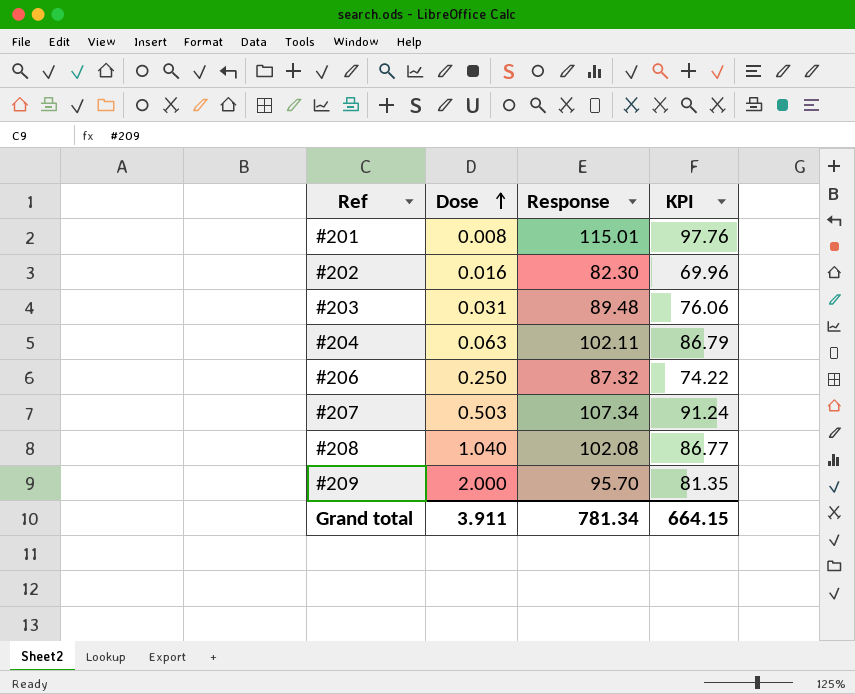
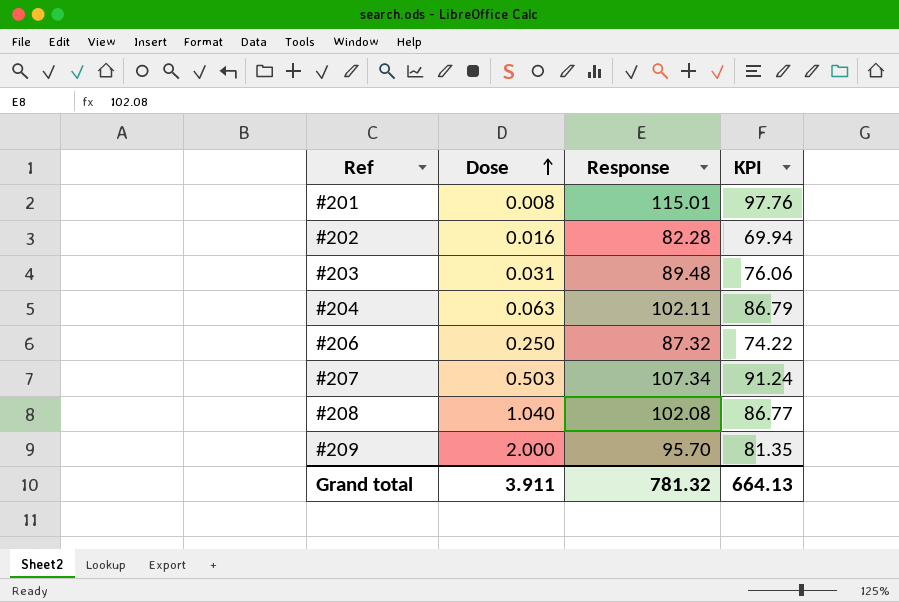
#202 | Response: 82.30 -> 82.28
#202 | KPI: 69.96 -> 69.94
Grand total | Response: 781.34 -> 781.32
Grand total | KPI: 664.15 -> 664.13

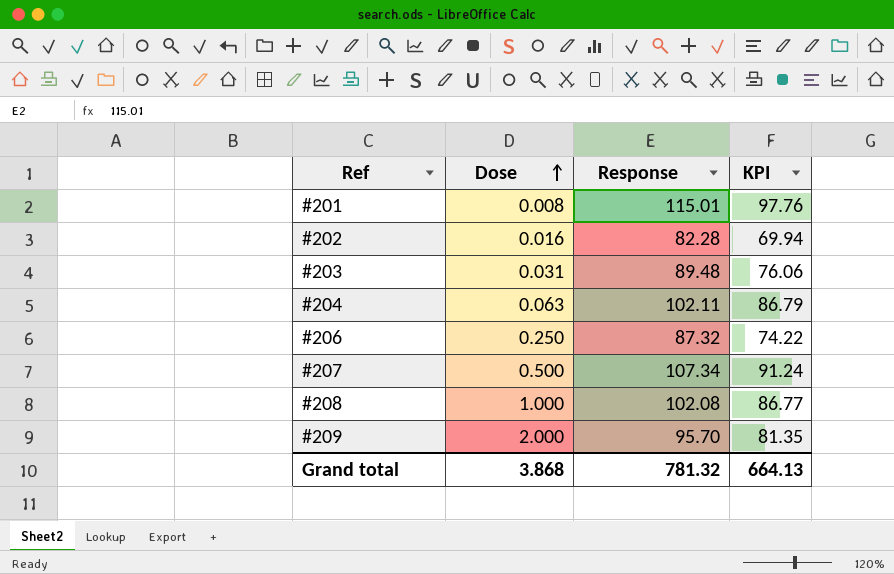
#207 | Dose: 0.503 -> 0.500
#208 | Dose: 1.040 -> 1.000
Grand total | Dose: 3.911 -> 3.868

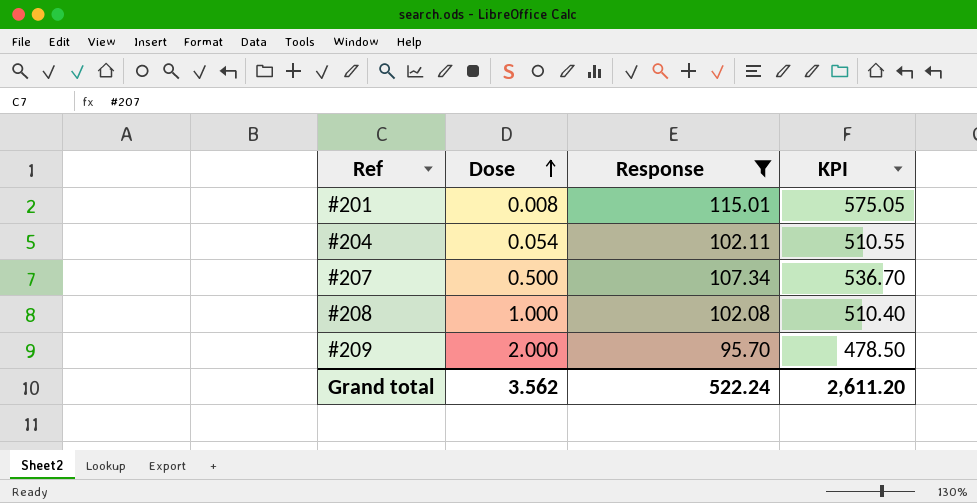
filter: none -> Response >= 95.70
column KPI | formula: [Response] * 0.85 -> [Response] * 5
#204 | Dose: 0.063 -> 0.054
Grand total | Dose: 3.868 -> 3.562
Grand total | Response: 781.32 -> 522.24
Grand total | KPI: 664.13 -> 2,611.20

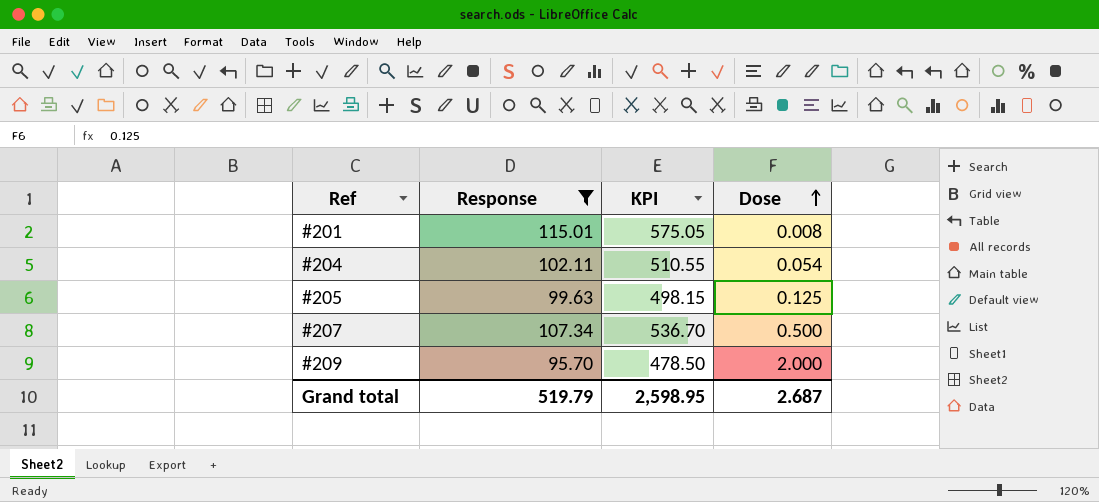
column Dose | position: 2 -> 4
row #208: 1.000 | 102.08 | 510.40 -> none
row #205: none -> 99.63 | 498.15 | 0.125
Grand total | Response: 522.24 -> 519.79
Grand total | KPI: 2,611.20 -> 2,598.95
Grand total | Dose: 3.562 -> 2.687

